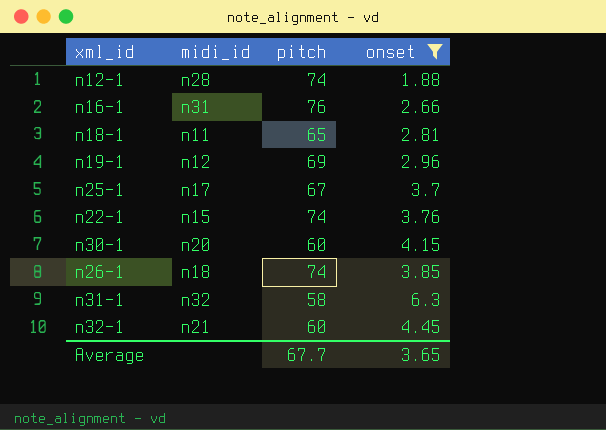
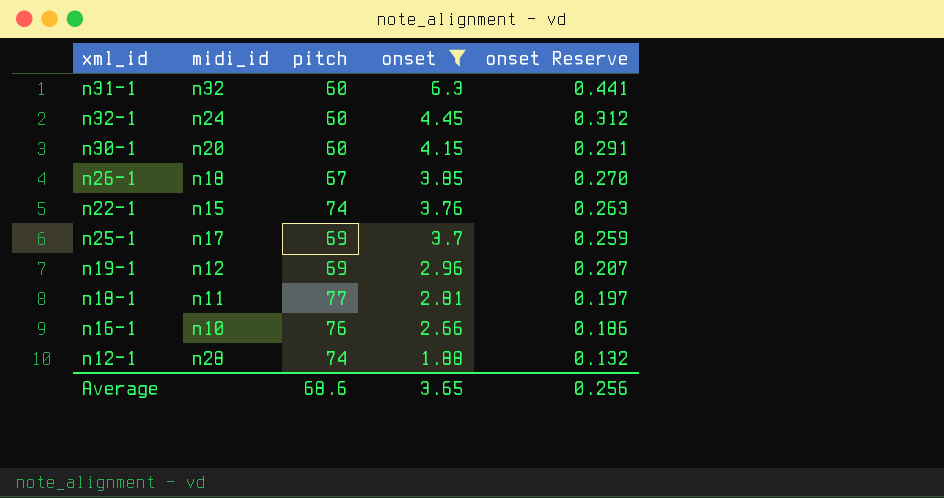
row order: none -> onset descending
column onset Reserve | formula: none -> [onset] * 0.07
n31-1 | pitch: 58 -> 60
n32-1 | midi_id: n21 -> n24
n26-1 | pitch: 74 -> 67
n25-1 | pitch: 67 -> 69
n18-1 | pitch: 65 -> 77
n16-1 | midi_id: n31 -> n10
Average | pitch: 67.7 -> 68.6

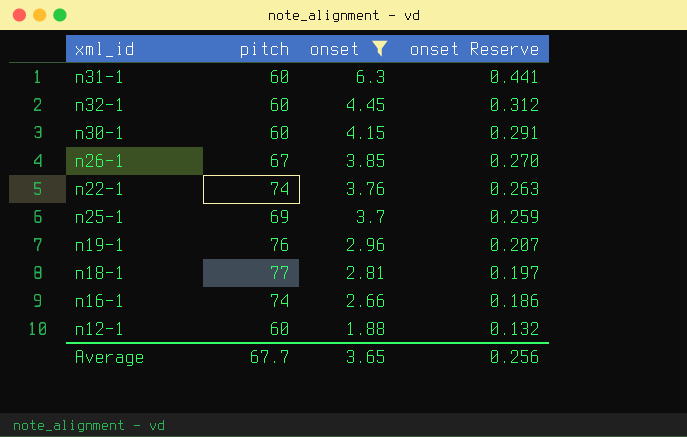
column midi_id | position: 2 -> none
n19-1 | pitch: 69 -> 76
n16-1 | pitch: 76 -> 74
n12-1 | pitch: 74 -> 60
Average | pitch: 68.6 -> 67.7

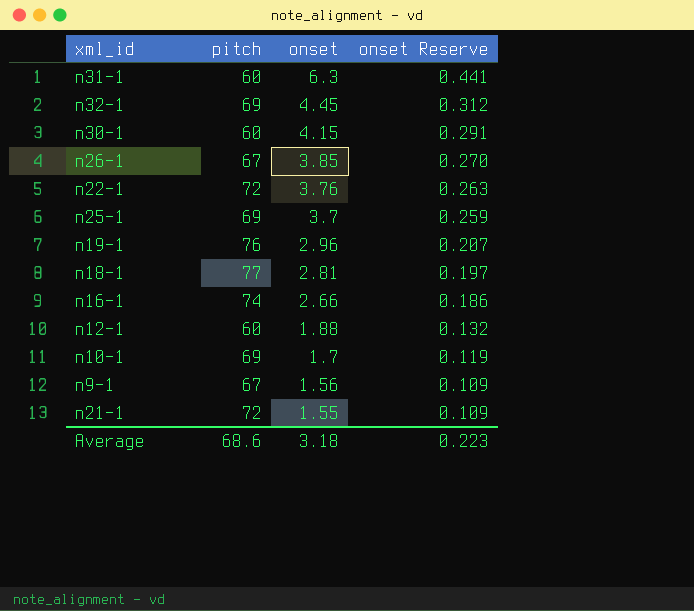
filter: onset >= 1.88 -> none
n32-1 | pitch: 60 -> 69
n22-1 | pitch: 74 -> 72
Average | pitch: 67.7 -> 68.6
Average | onset: 3.65 -> 3.18
Average | onset Reserve: 0.256 -> 0.223

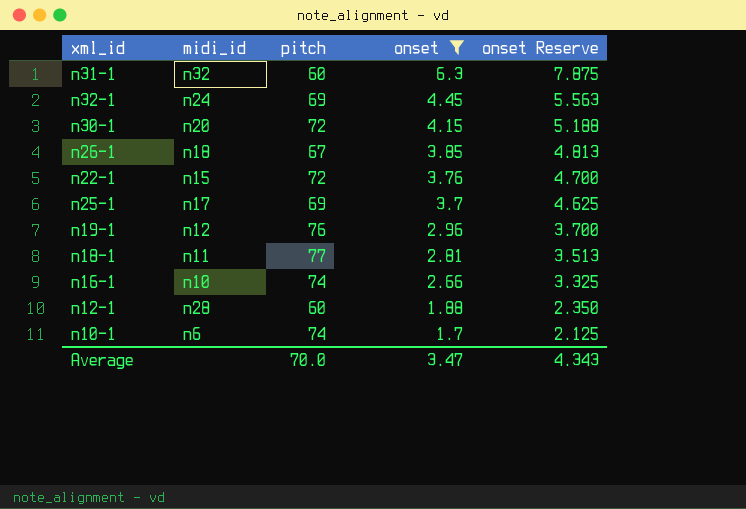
filter: none -> onset >= 1.7
column midi_id | position: none -> 2
column onset Reserve | formula: [onset] * 0.07 -> [onset] * 1.25
n30-1 | pitch: 60 -> 72
n10-1 | pitch: 69 -> 74
Average | pitch: 68.6 -> 70.0
Average | onset: 3.18 -> 3.47
Average | onset Reserve: 0.223 -> 4.343

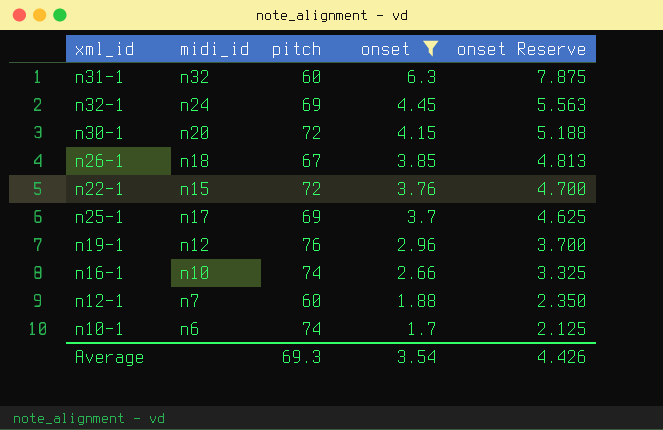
row n18-1: n11 | 77 | 2.81 | 3.513 -> none
n12-1 | midi_id: n28 -> n7
Average | pitch: 70.0 -> 69.3
Average | onset: 3.47 -> 3.54
Average | onset Reserve: 4.343 -> 4.426

